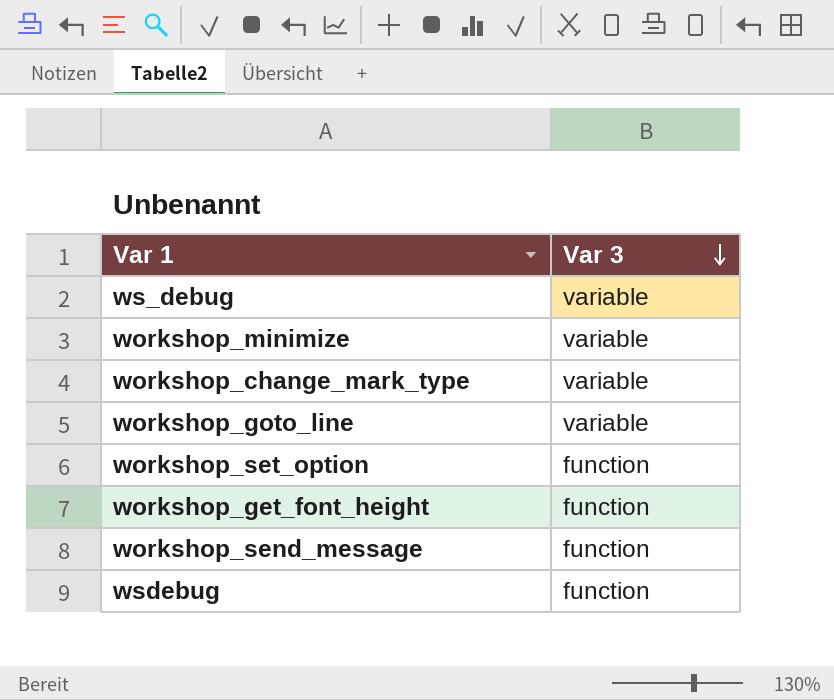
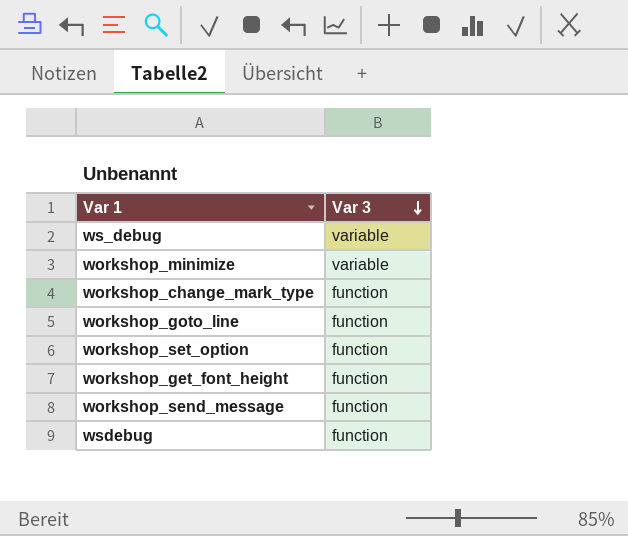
workshop_change_mark_type | Var 3: variable -> function
workshop_goto_line | Var 3: variable -> function

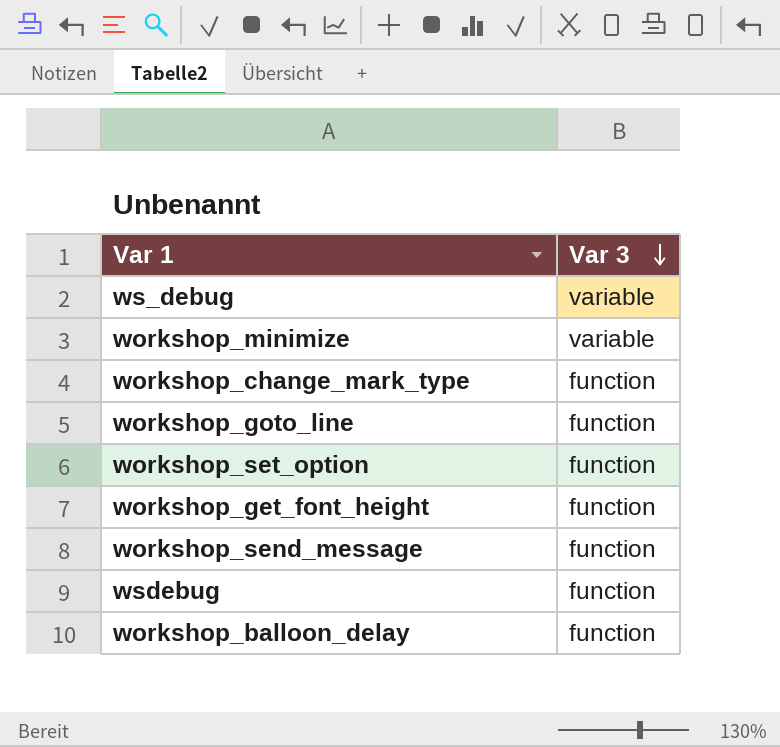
row workshop_balloon_delay: none -> function

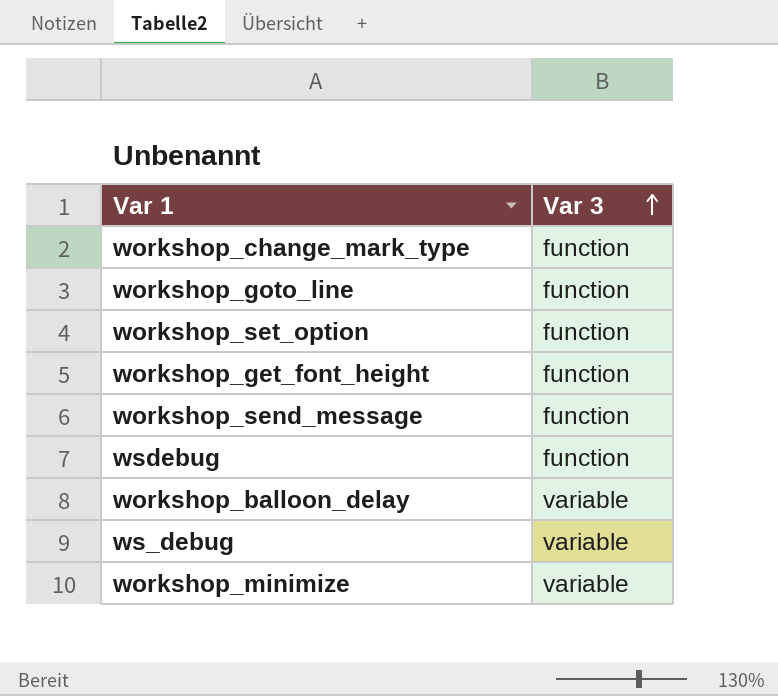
row order: Var 3 descending -> Var 3 ascending
workshop_balloon_delay | Var 3: function -> variable

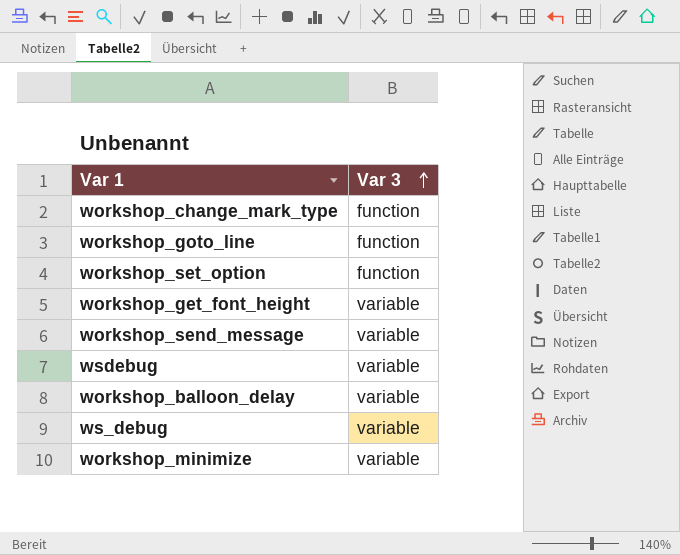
workshop_get_font_height | Var 3: function -> variable
workshop_send_message | Var 3: function -> variable
wsdebug | Var 3: function -> variable

